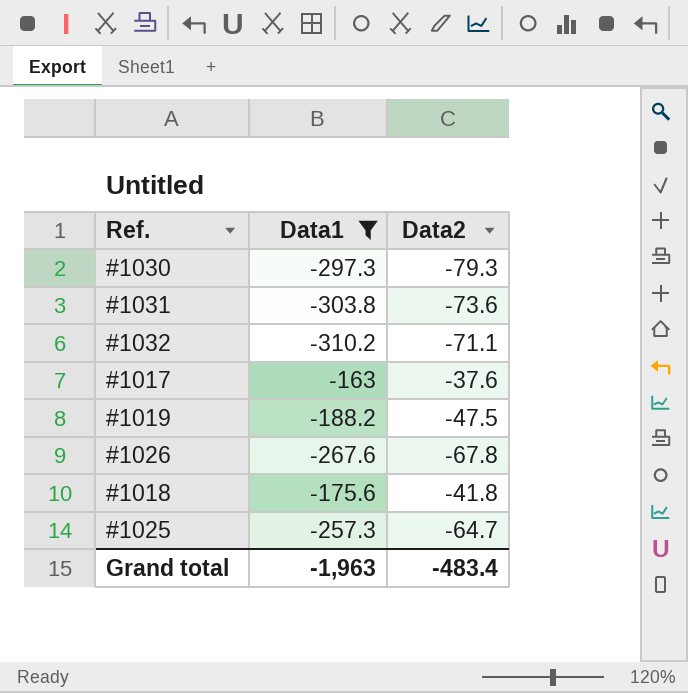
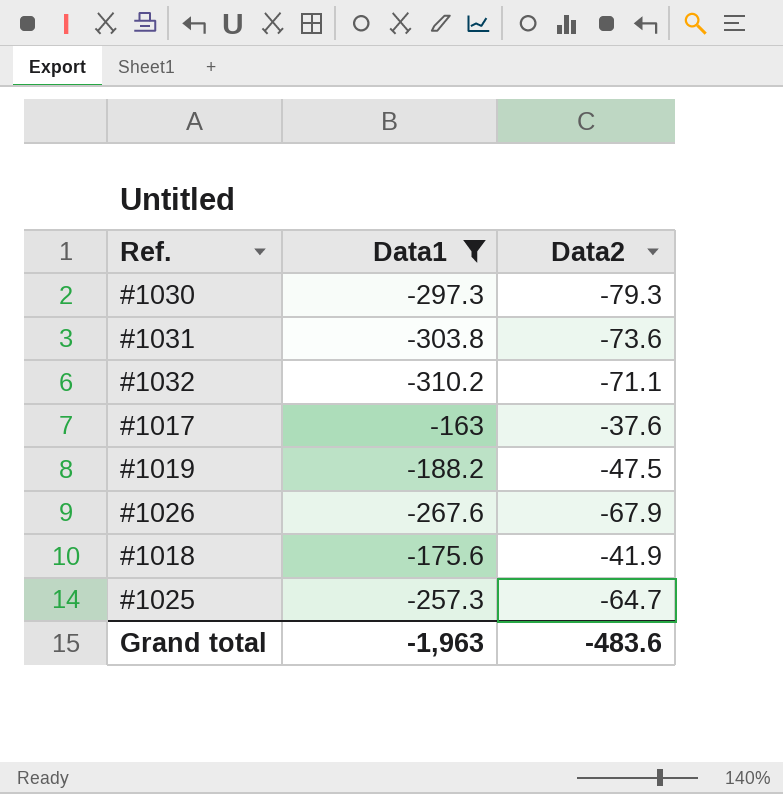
#1026 | Data2: -67.8 -> -67.9
#1018 | Data2: -41.8 -> -41.9
Grand total | Data2: -483.4 -> -483.6

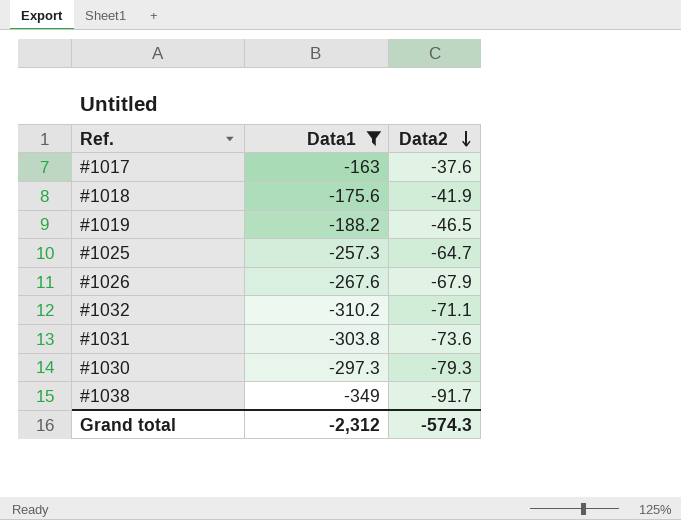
row order: none -> Data2 descending
#1019 | Data2: -47.5 -> -46.5
row #1038: none -> -349 | -91.7
Grand total | Data1: -1,963 -> -2,312
Grand total | Data2: -483.6 -> -574.3

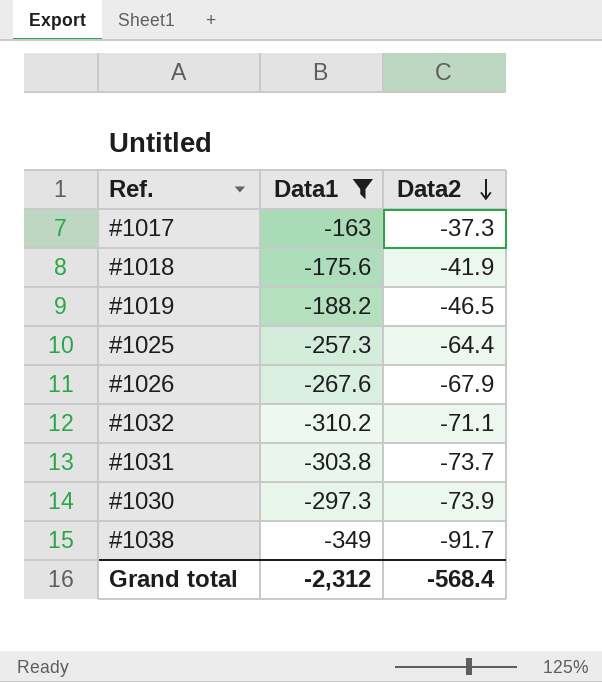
#1017 | Data2: -37.6 -> -37.3
#1025 | Data2: -64.7 -> -64.4
#1031 | Data2: -73.6 -> -73.7
#1030 | Data2: -79.3 -> -73.9
Grand total | Data2: -574.3 -> -568.4

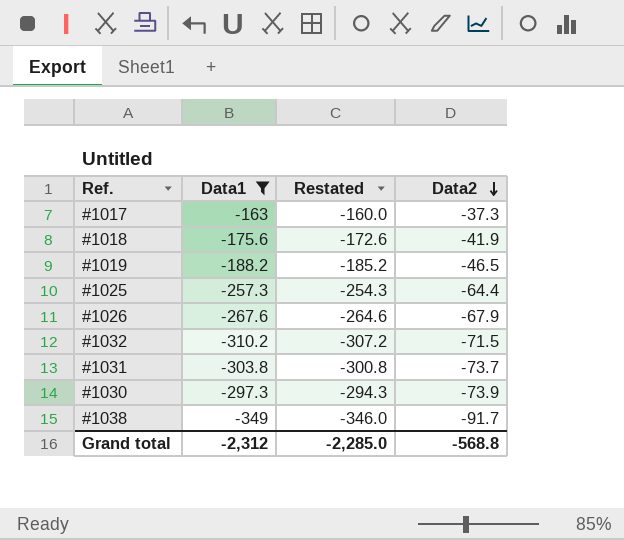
column Restated | formula: none -> [Data1] + 3
#1032 | Data2: -71.1 -> -71.5
Grand total | Data2: -568.4 -> -568.8

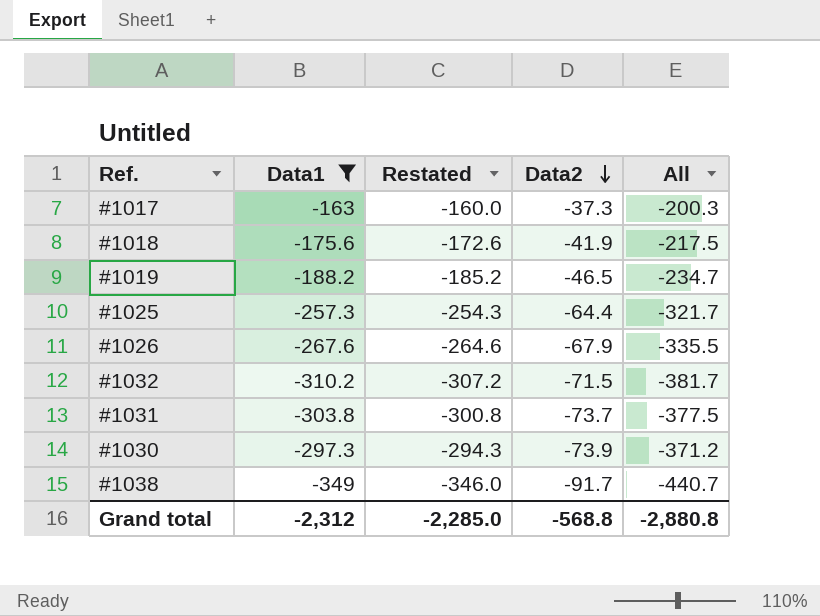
column All | formula: none -> [Data1] + [Data2]

